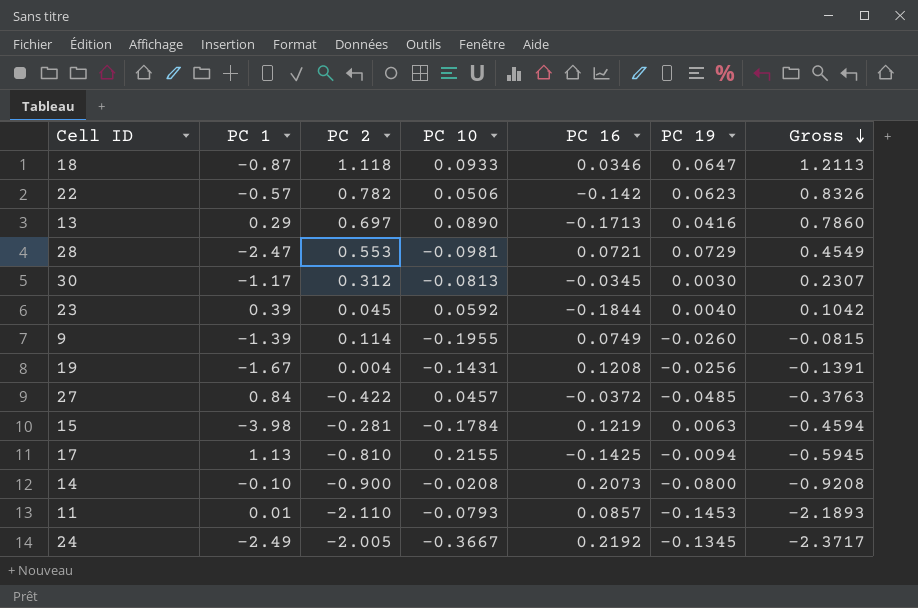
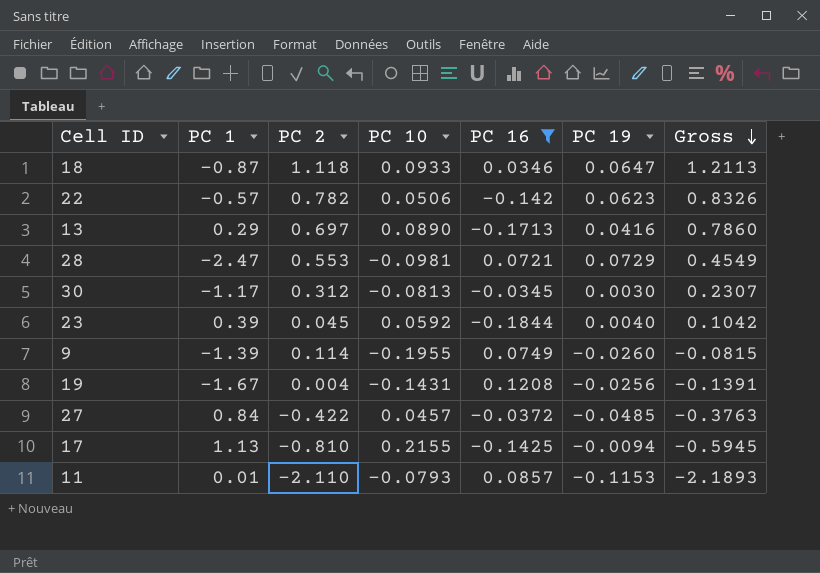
filter: none -> PC 16 <= 0.1208
11 | PC 19: -0.1453 -> -0.1153

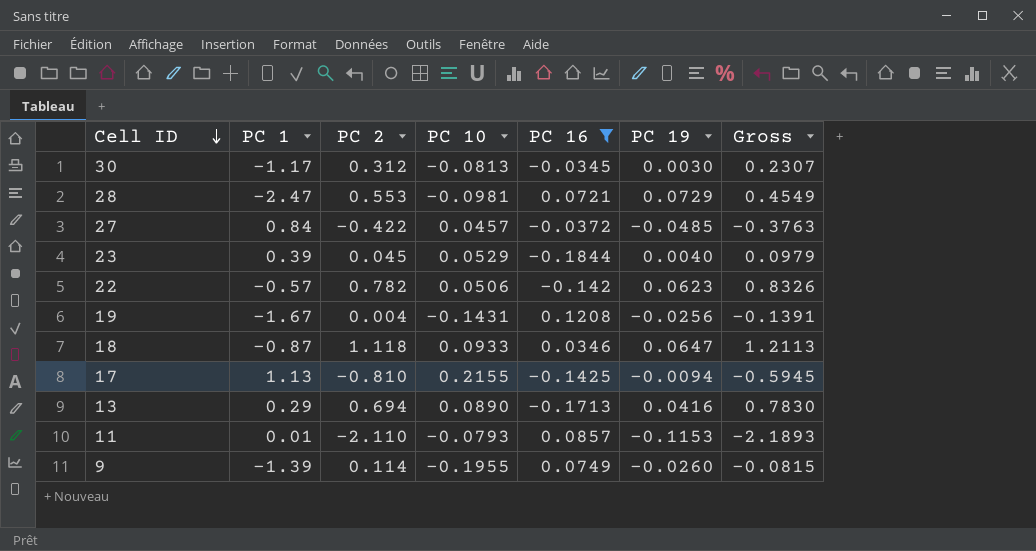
row order: Gross descending -> Cell ID descending
23 | PC 10: 0.0592 -> 0.0529
23 | Gross: 0.1042 -> 0.0979
13 | PC 2: 0.697 -> 0.694
13 | Gross: 0.7860 -> 0.7830

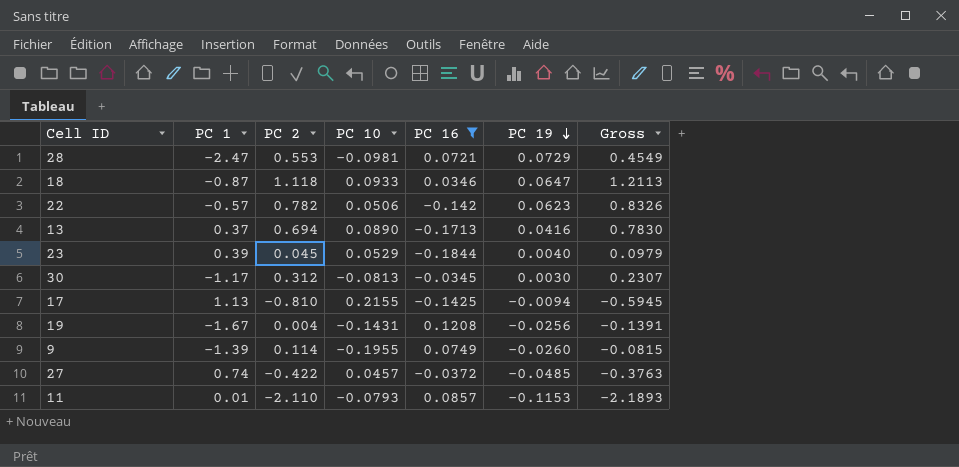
row order: Cell ID descending -> PC 19 descending
13 | PC 1: 0.29 -> 0.37
27 | PC 1: 0.84 -> 0.74

